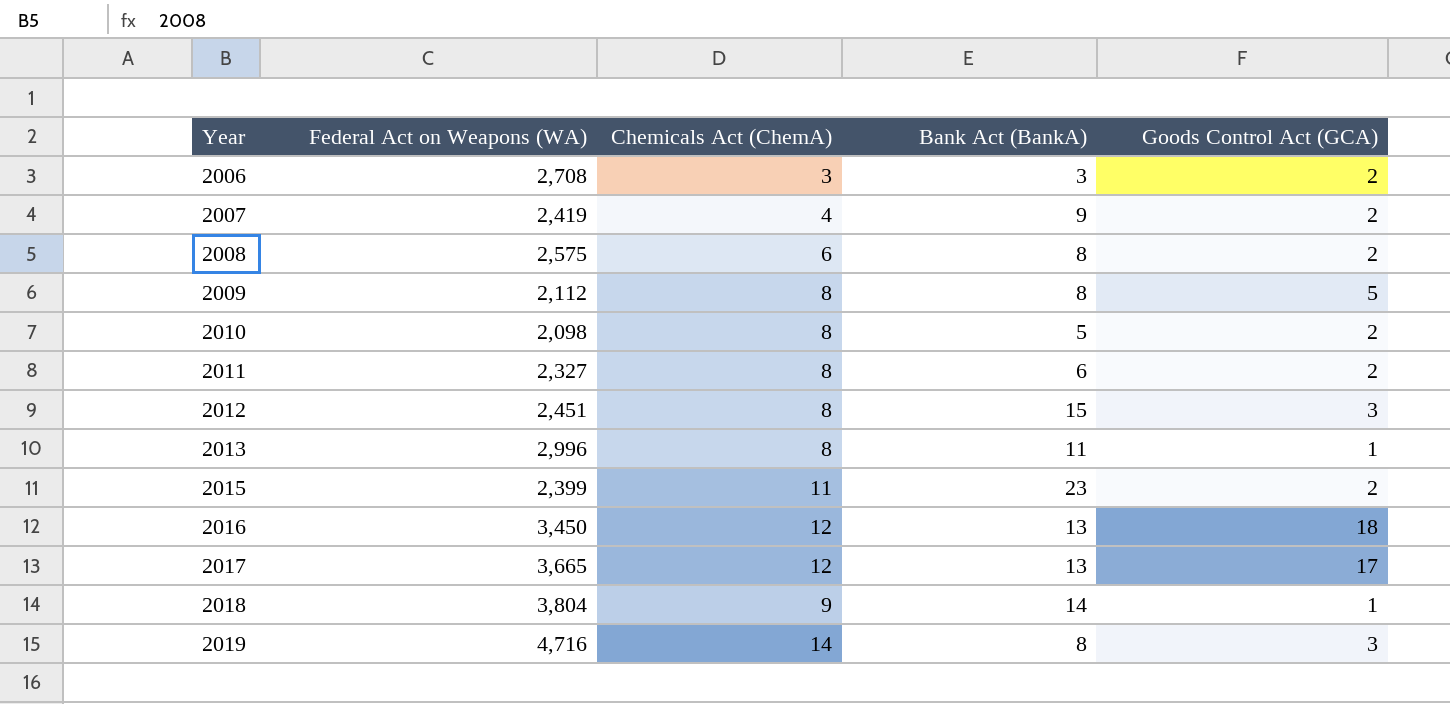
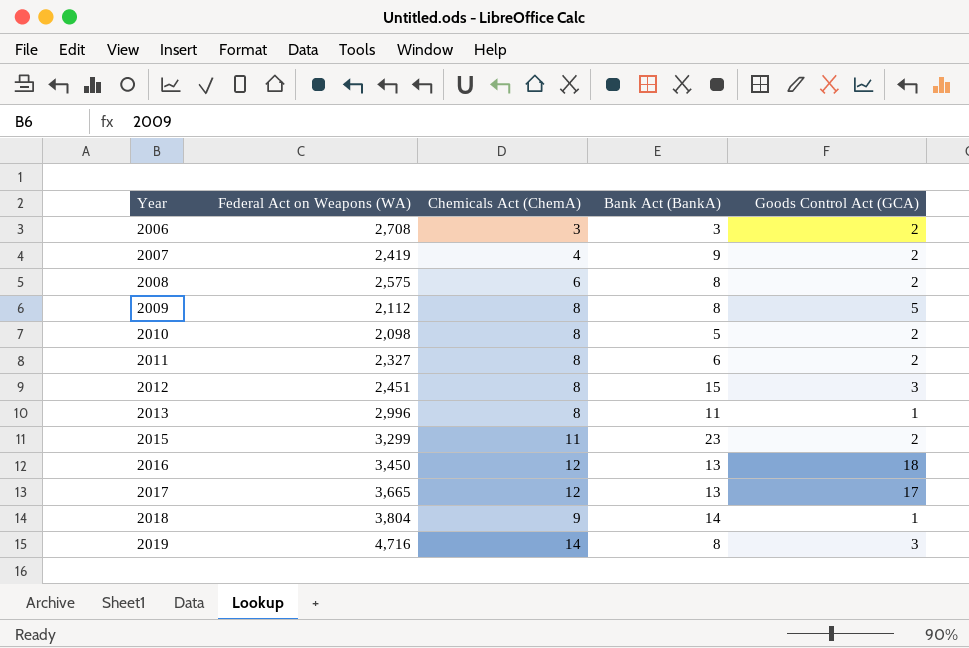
2015 | Federal Act on Weapons (WA): 2,399 -> 3,299

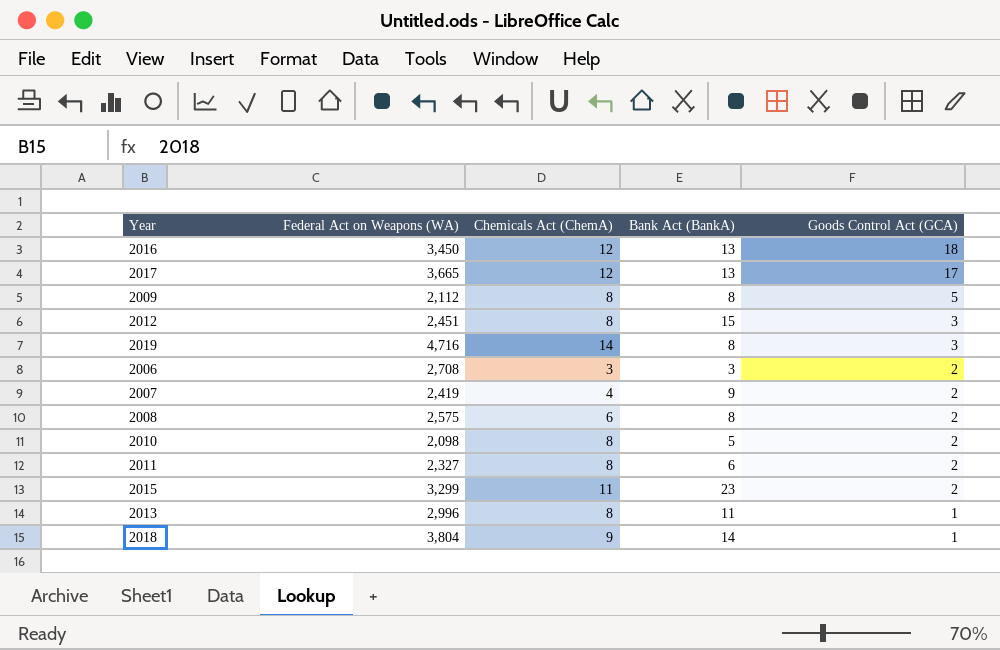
row order: Year ascending -> Goods Control Act (GCA) descending

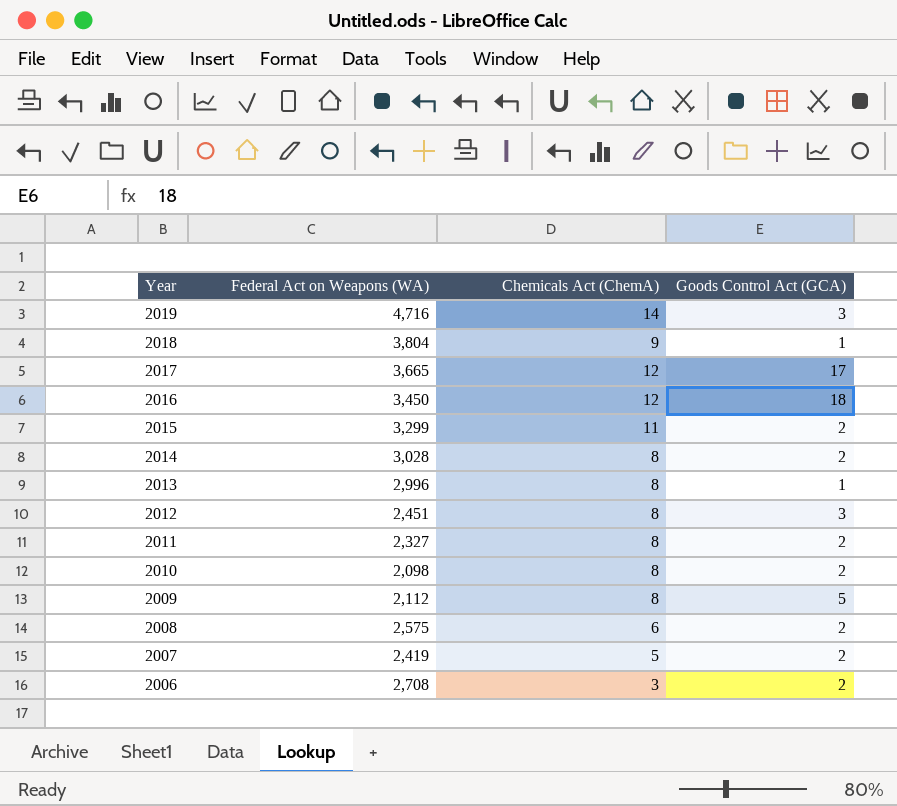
row order: Goods Control Act (GCA) descending -> Year descending
column Bank Act (BankA) | position: 4 -> none
row 2014: none -> 3,028 | 8 | 2
2007 | Chemicals Act (ChemA): 4 -> 5

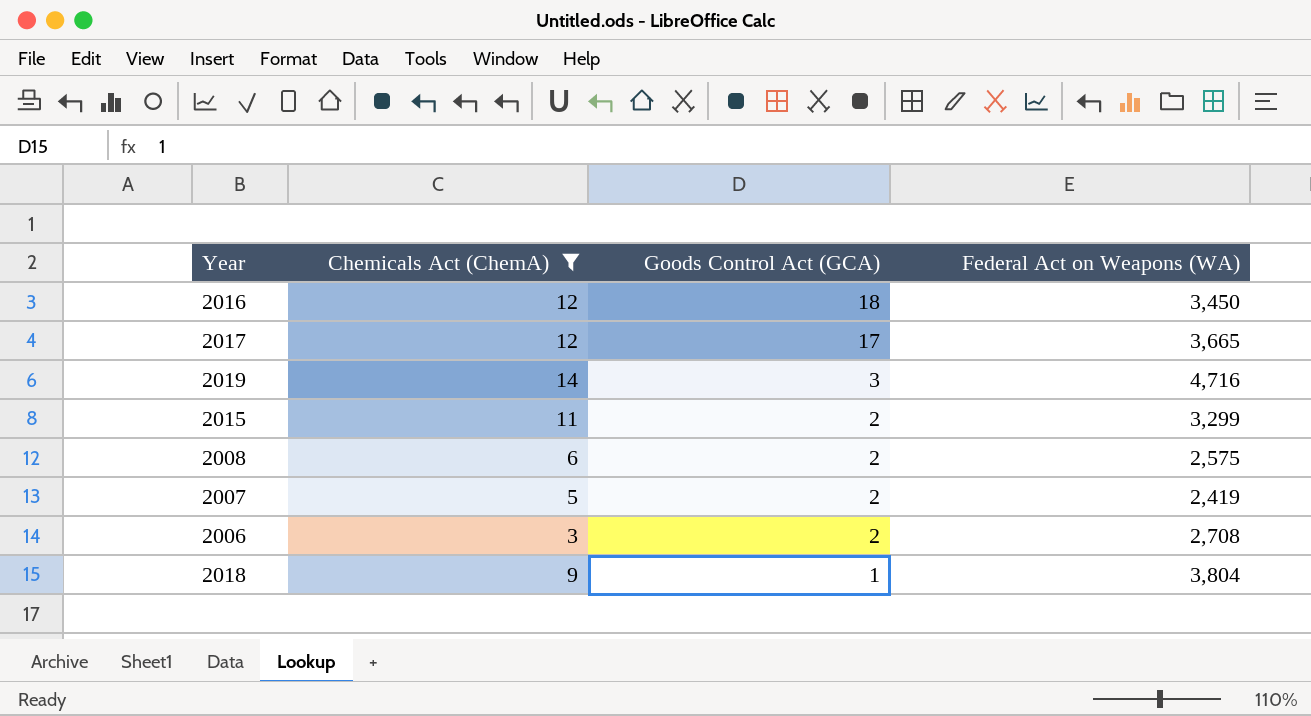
filter: none -> Chemicals Act (ChemA) != 8
row order: Year descending -> Goods Control Act (GCA) descending
column Federal Act on Weapons (WA) | position: 2 -> 4

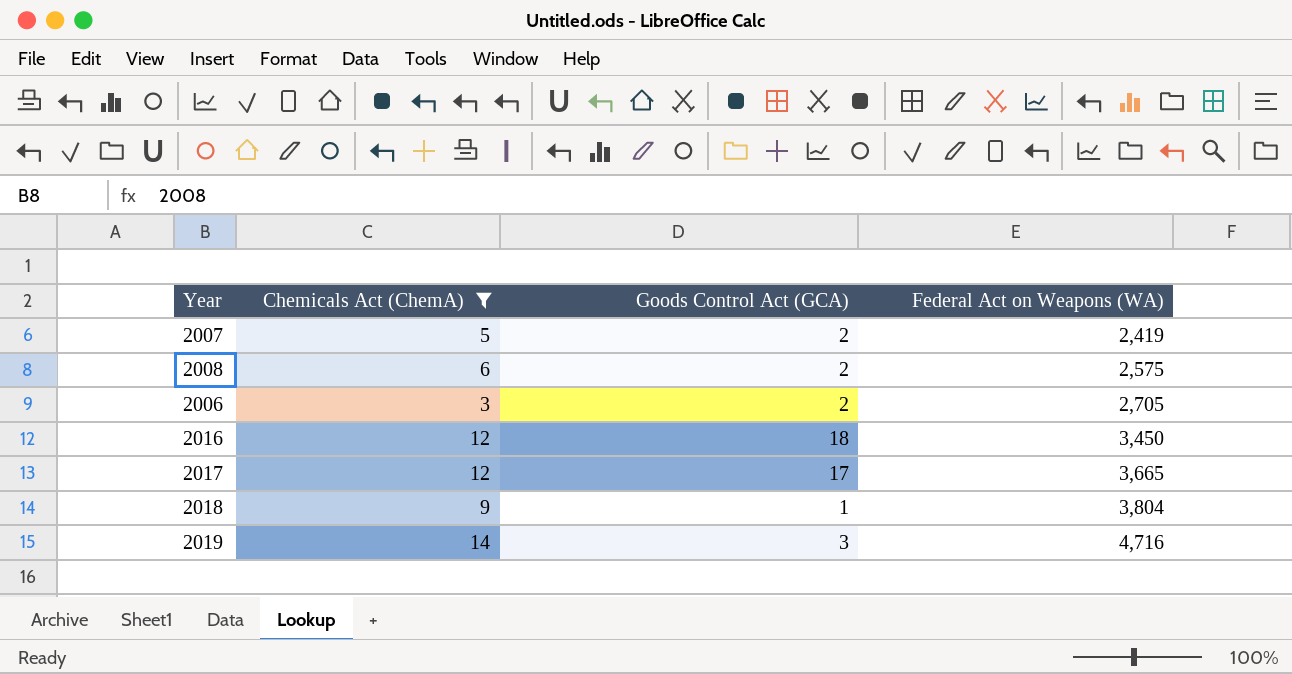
row order: Goods Control Act (GCA) descending -> Federal Act on Weapons (WA) ascending
row 2015: 11 | 2 | 3,299 -> none
2006 | Federal Act on Weapons (WA): 2,708 -> 2,705

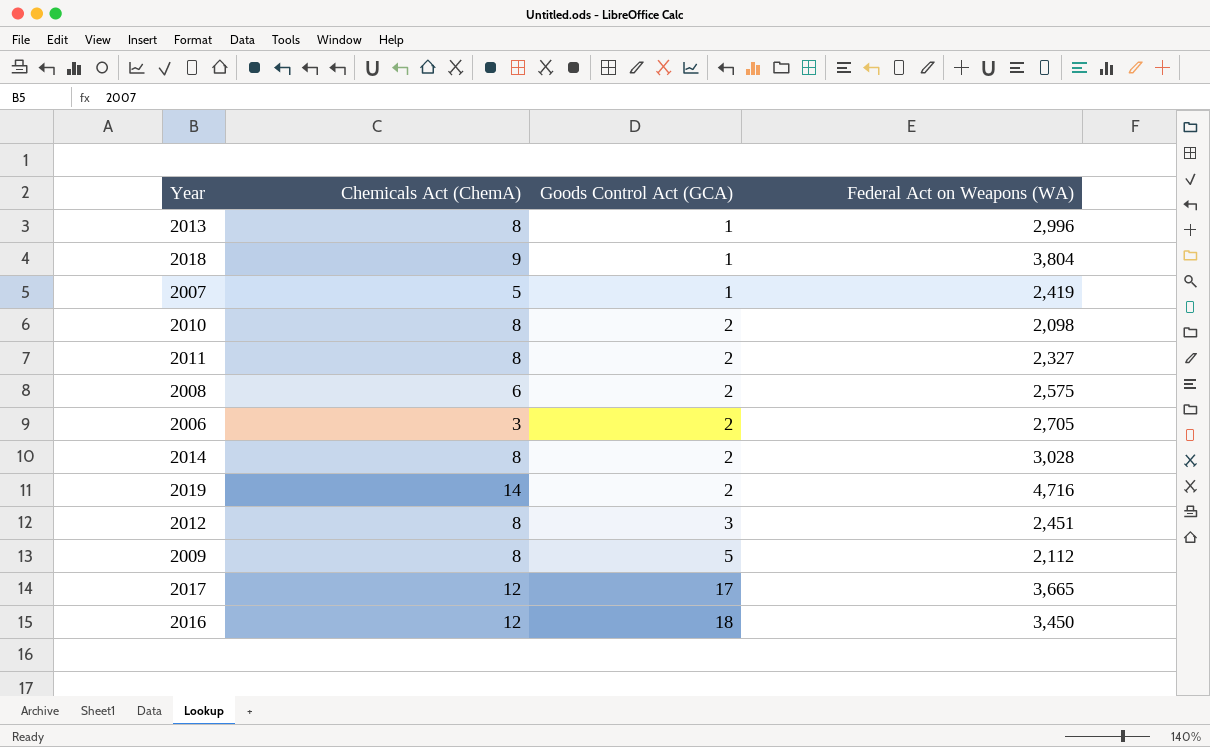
filter: Chemicals Act (ChemA) != 8 -> none
row order: Federal Act on Weapons (WA) ascending -> Goods Control Act (GCA) ascending
2007 | Goods Control Act (GCA): 2 -> 1
2019 | Goods Control Act (GCA): 3 -> 2

